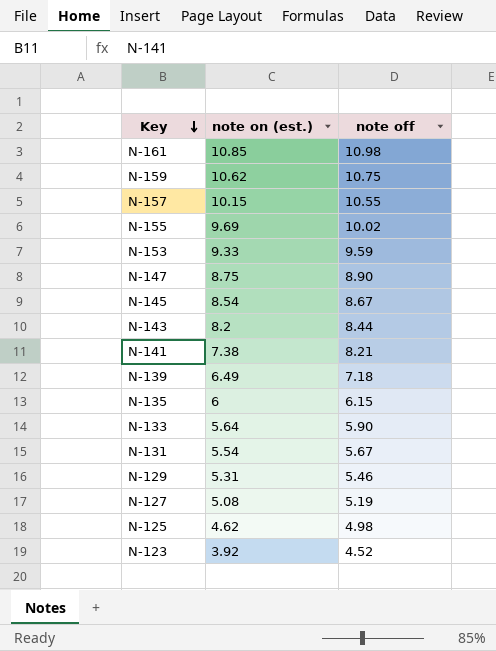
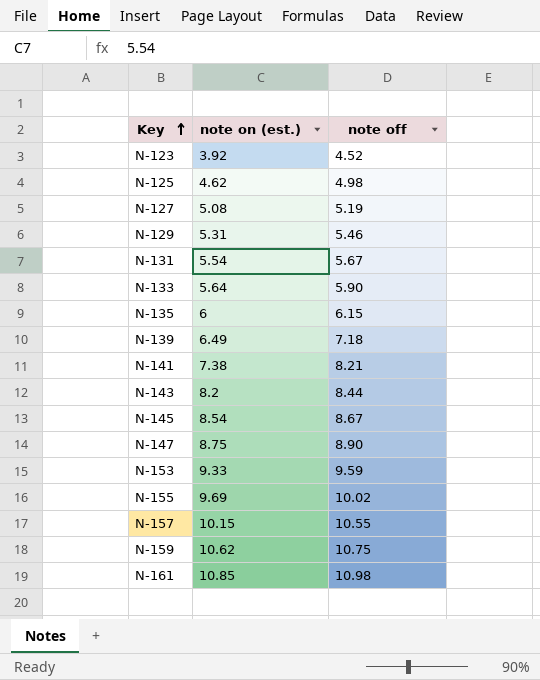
row order: Key descending -> Key ascending

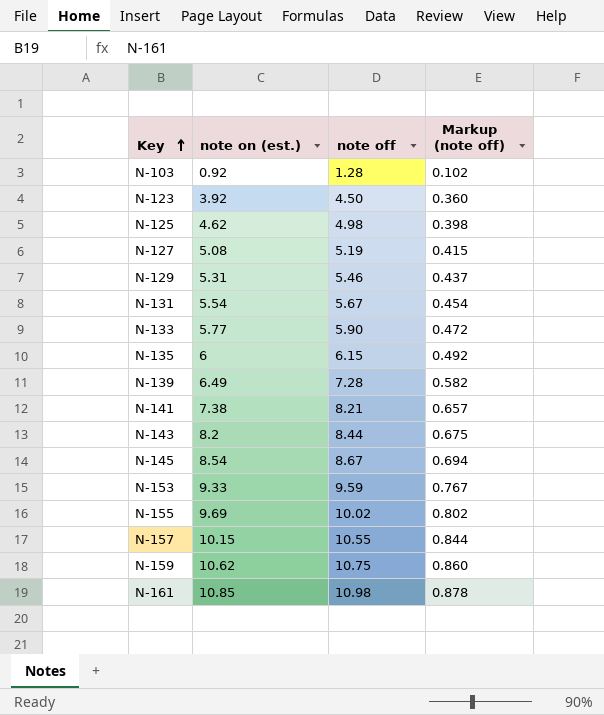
column Markup (note off) | formula: none -> [note off] * 0.08
row N-147: 8.75 | 8.90 -> none
row N-103: none -> 0.92 | 1.28 | 0.102
N-123 | note off: 4.52 -> 4.50
N-133 | note on (est.): 5.64 -> 5.77
N-139 | note off: 7.18 -> 7.28

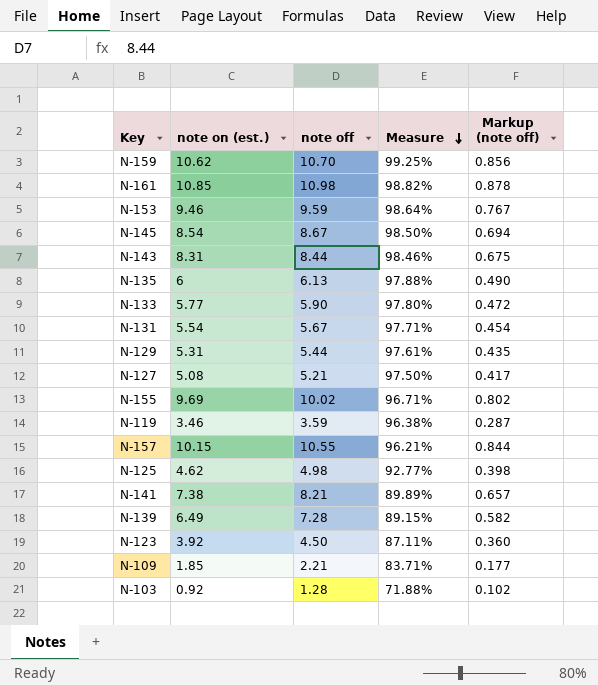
row order: Key ascending -> Measure descending
column Measure | formula: none -> [note on (est.)] / [note off]
N-159 | note off: 10.75 -> 10.70
N-159 | Markup (note off): 0.860 -> 0.856
N-153 | note on (est.): 9.33 -> 9.46
N-143 | note on (est.): 8.2 -> 8.31
N-135 | note off: 6.15 -> 6.13
N-135 | Markup (note off): 0.492 -> 0.490
N-129 | note off: 5.46 -> 5.44
N-129 | Markup (note off): 0.437 -> 0.435
N-127 | note off: 5.19 -> 5.21
N-127 | Markup (note off): 0.415 -> 0.417
row N-119: none -> 3.46 | 3.59 | 96.38% | 0.287
row N-109: none -> 1.85 | 2.21 | 83.71% | 0.177

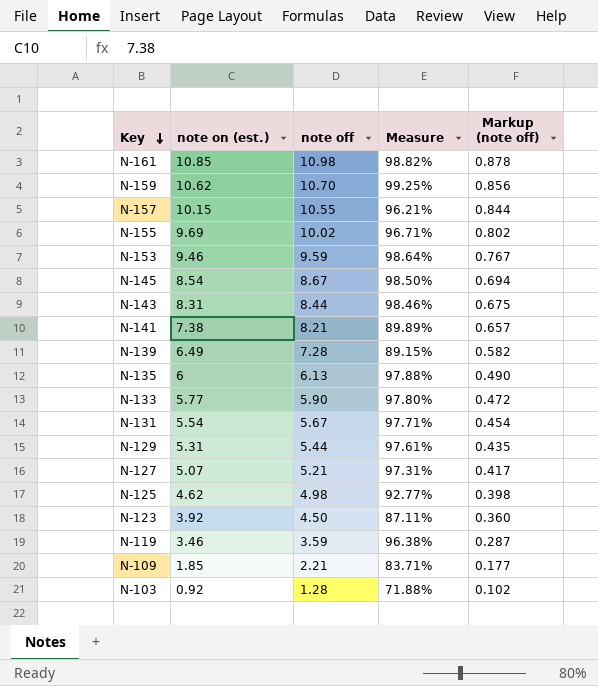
row order: Measure descending -> Key descending
N-127 | note on (est.): 5.08 -> 5.07
N-127 | Measure: 97.50% -> 97.31%

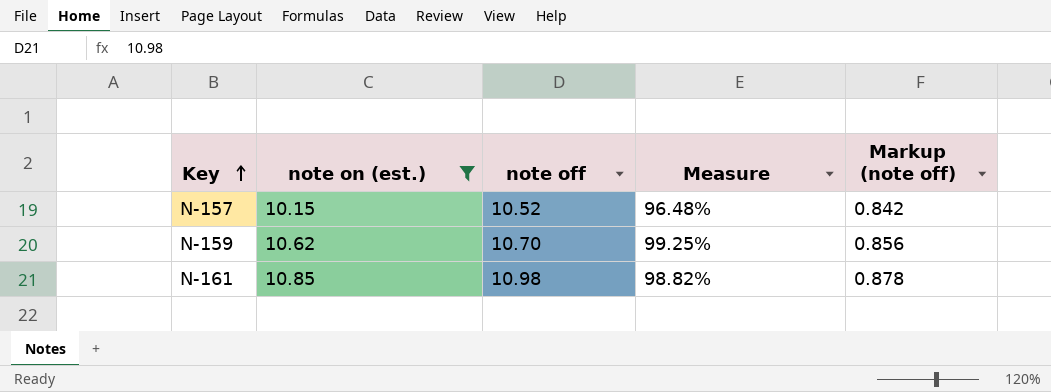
filter: none -> note on (est.) >= 10.15
row order: Key descending -> Key ascending
N-157 | note off: 10.55 -> 10.52
N-157 | Measure: 96.21% -> 96.48%
N-157 | Markup (note off): 0.844 -> 0.842

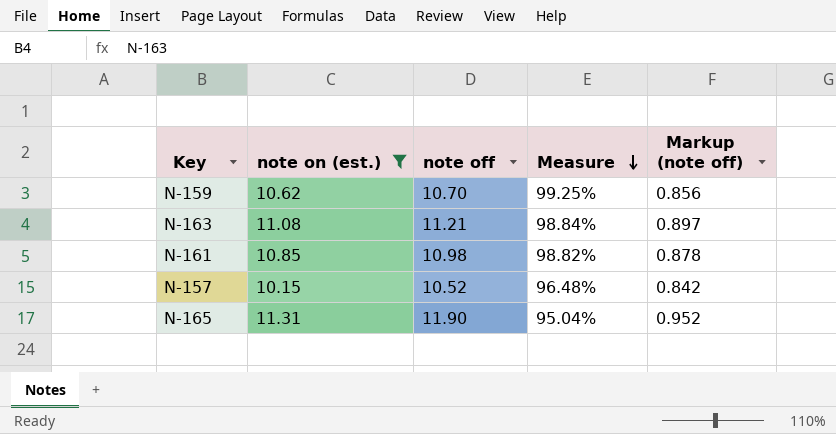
row order: Key ascending -> Measure descending
row N-163: none -> 11.08 | 11.21 | 98.84% | 0.897
row N-165: none -> 11.31 | 11.90 | 95.04% | 0.952

